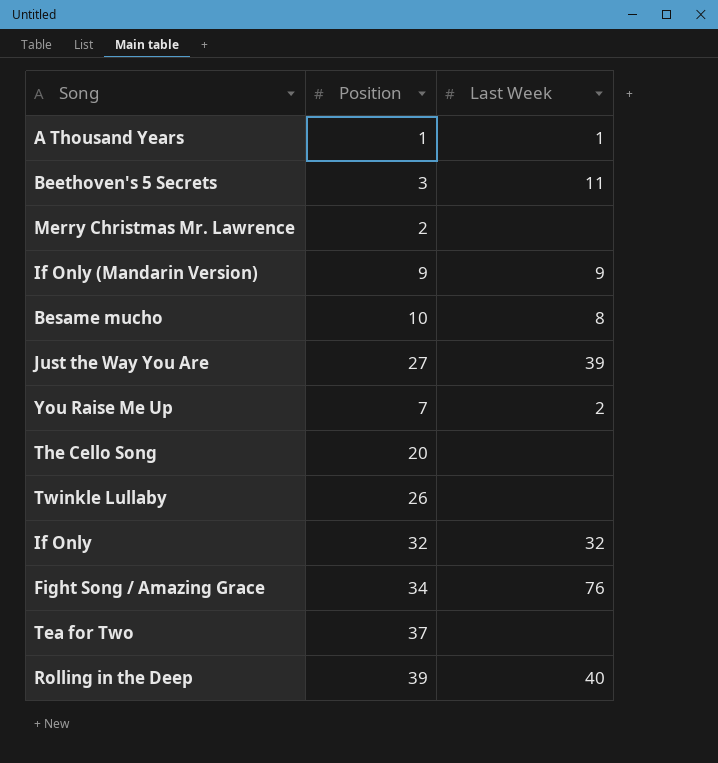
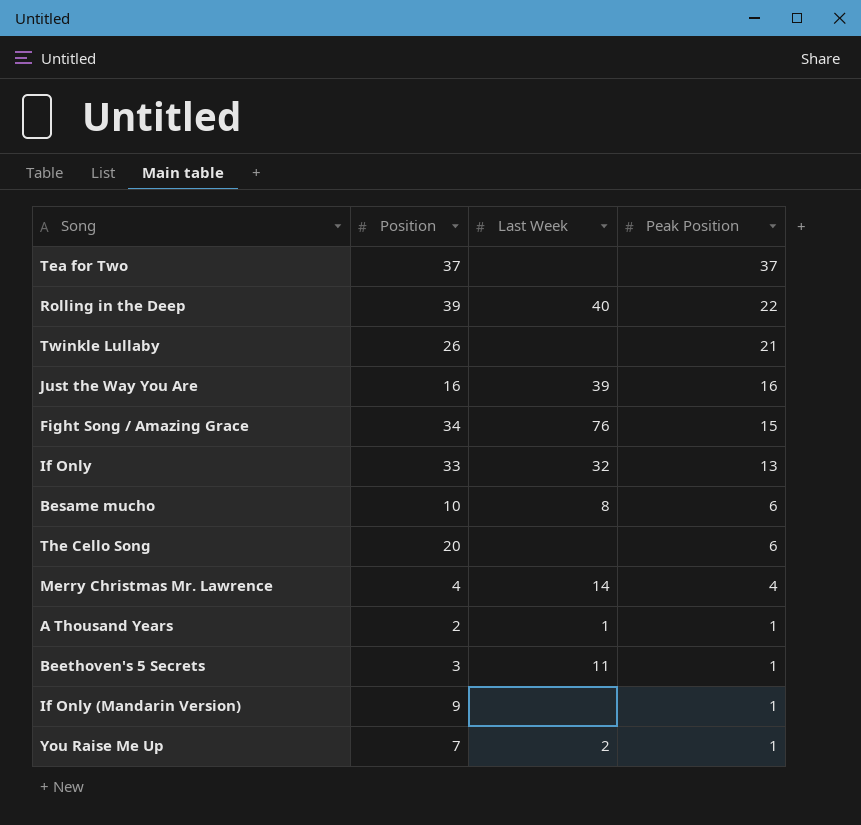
row order: none -> Peak Position descending
column Peak Position | position: none -> 4
Just the Way You Are | Position: 27 -> 16
If Only | Position: 32 -> 33
Merry Christmas Mr. Lawrence | Position: 2 -> 4
Merry Christmas Mr. Lawrence | Last Week: none -> 14
A Thousand Years | Position: 1 -> 2
If Only (Mandarin Version) | Last Week: 9 -> none

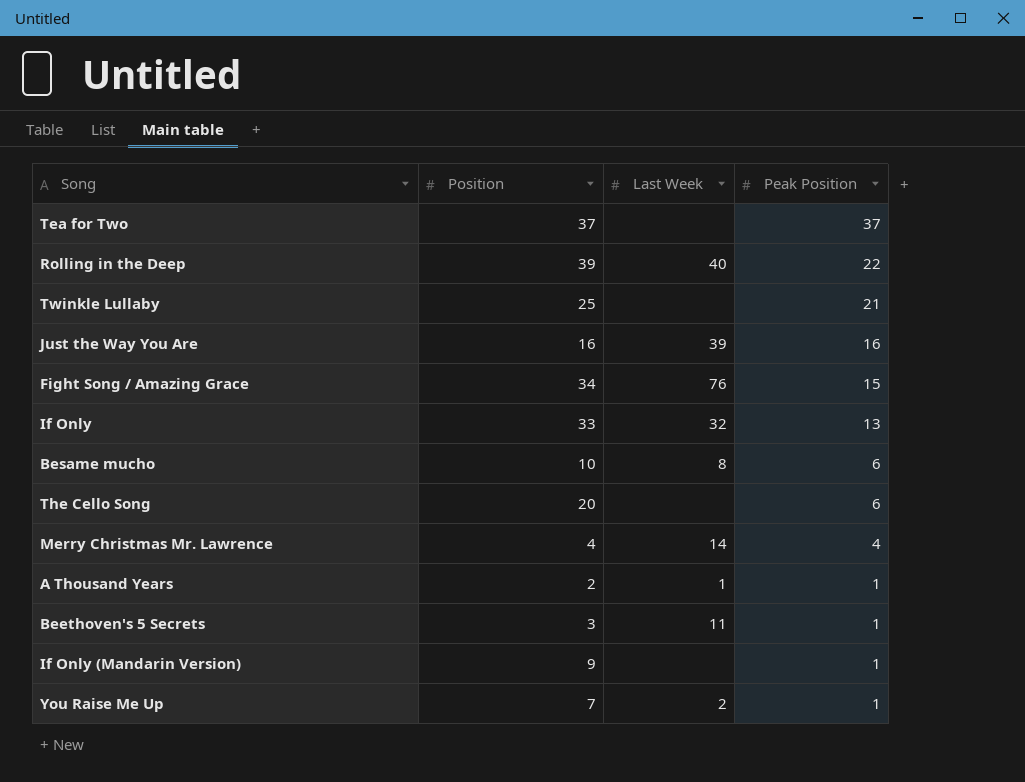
Twinkle Lullaby | Position: 26 -> 25

